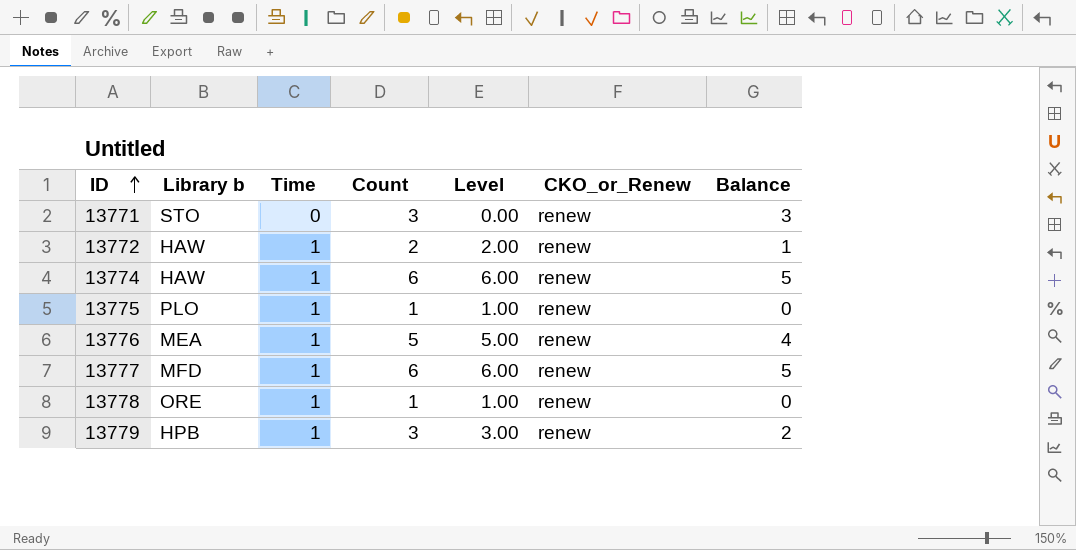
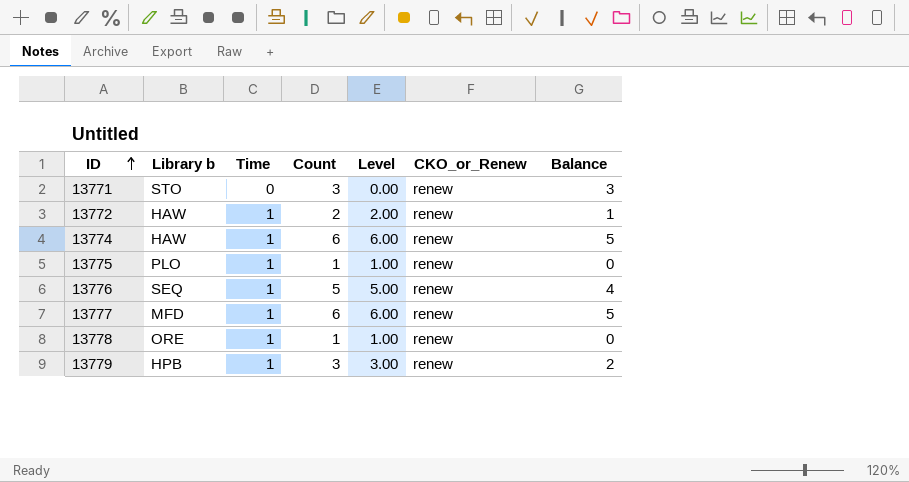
13776 | Library b: MEA -> SEQ

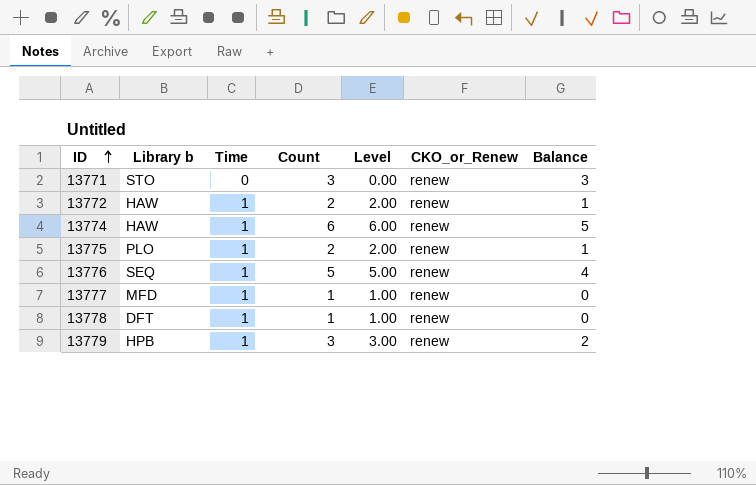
13775 | Count: 1 -> 2
13775 | Level: 1.00 -> 2.00
13775 | Balance: 0 -> 1
13777 | Count: 6 -> 1
13777 | Level: 6.00 -> 1.00
13777 | Balance: 5 -> 0
13778 | Library b: ORE -> DFT

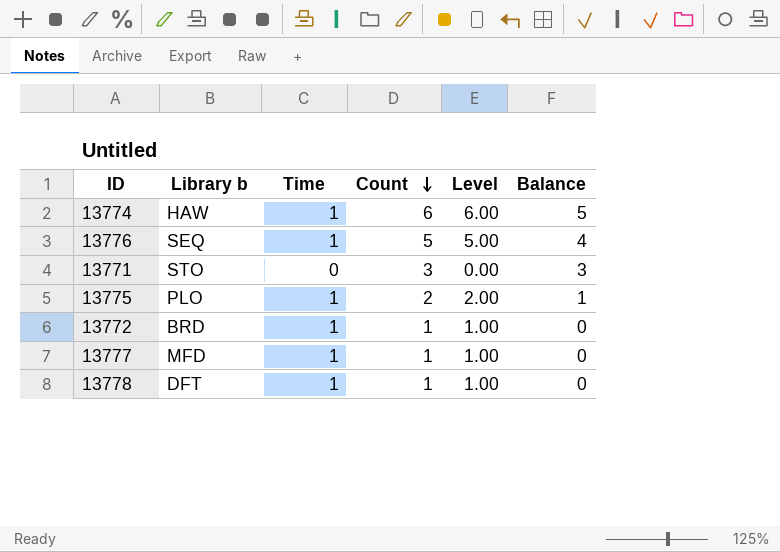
row order: ID ascending -> Count descending
column CKO_or_Renew | position: 6 -> none
row 13779: HPB | 1 | 3 | 3.00 | renew | 2 -> none
13772 | Library b: HAW -> BRD
13772 | Count: 2 -> 1
13772 | Level: 2.00 -> 1.00
13772 | Balance: 1 -> 0

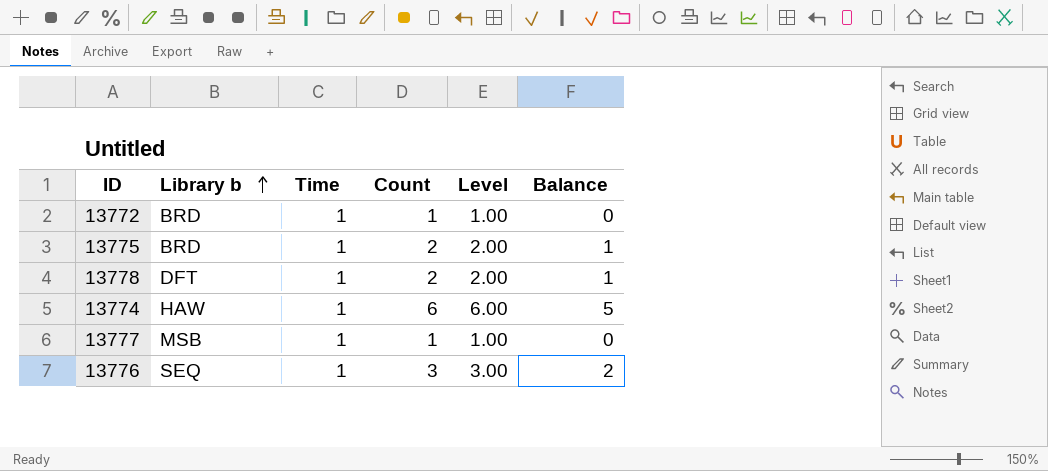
row order: Count descending -> Library b ascending
row 13771: STO | 0 | 3 | 0.00 | 3 -> none
13775 | Library b: PLO -> BRD
13778 | Count: 1 -> 2
13778 | Level: 1.00 -> 2.00
13778 | Balance: 0 -> 1
13777 | Library b: MFD -> MSB
13776 | Count: 5 -> 3
13776 | Level: 5.00 -> 3.00
13776 | Balance: 4 -> 2

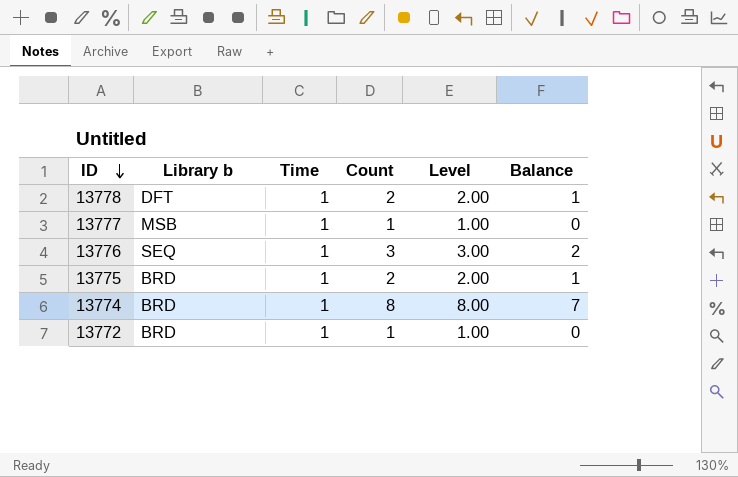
row order: Library b ascending -> ID descending
13774 | Library b: HAW -> BRD
13774 | Count: 6 -> 8
13774 | Level: 6.00 -> 8.00
13774 | Balance: 5 -> 7

